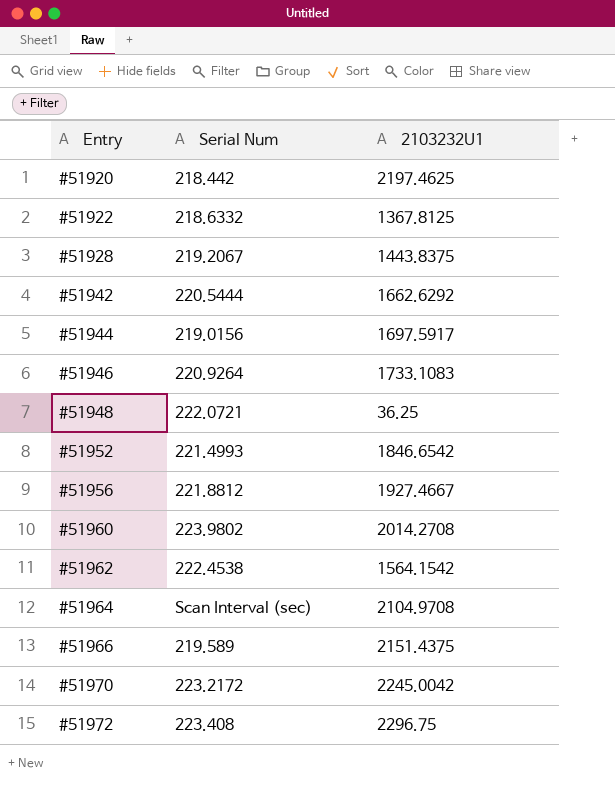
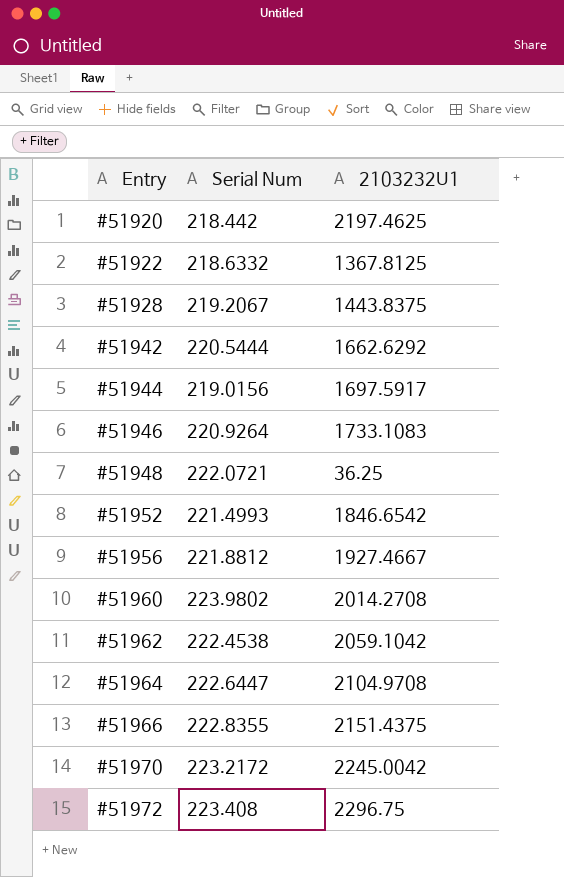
#51962 | 2103232U1: 1564.1542 -> 2059.1042
#51964 | Serial Num: Scan Interval (sec) -> 222.6447
#51966 | Serial Num: 219.589 -> 222.8355

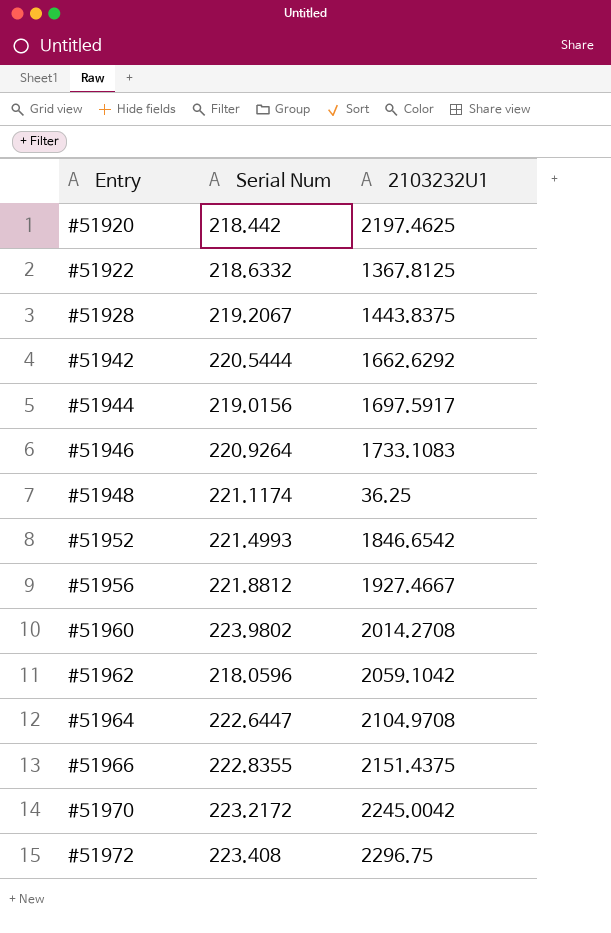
#51948 | Serial Num: 222.0721 -> 221.1174
#51962 | Serial Num: 222.4538 -> 218.0596

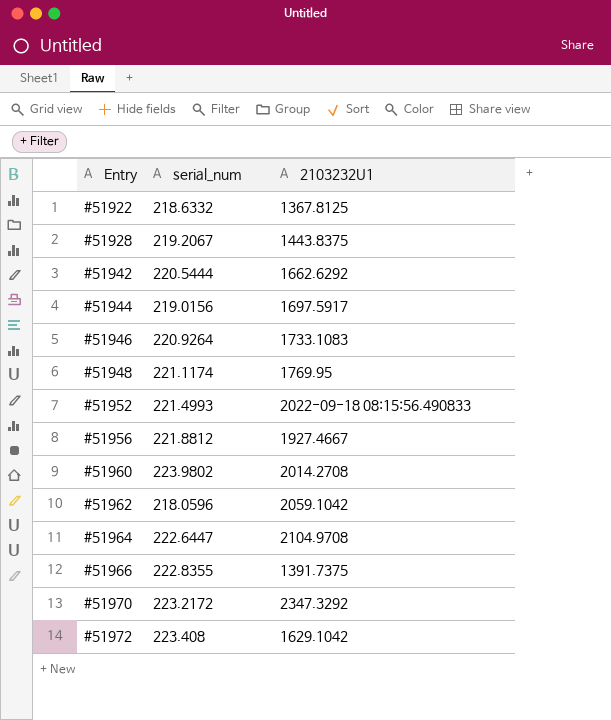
column name: Serial Num -> serial_num
row #51920: 218.442 | 2197.4625 -> none
#51948 | 2103232U1: 36.25 -> 1769.95
#51952 | 2103232U1: 1846.6542 -> 2022-09-18 08:15:56.490833
#51966 | 2103232U1: 2151.4375 -> 1391.7375
#51970 | 2103232U1: 2245.0042 -> 2347.3292
#51972 | 2103232U1: 2296.75 -> 1629.1042

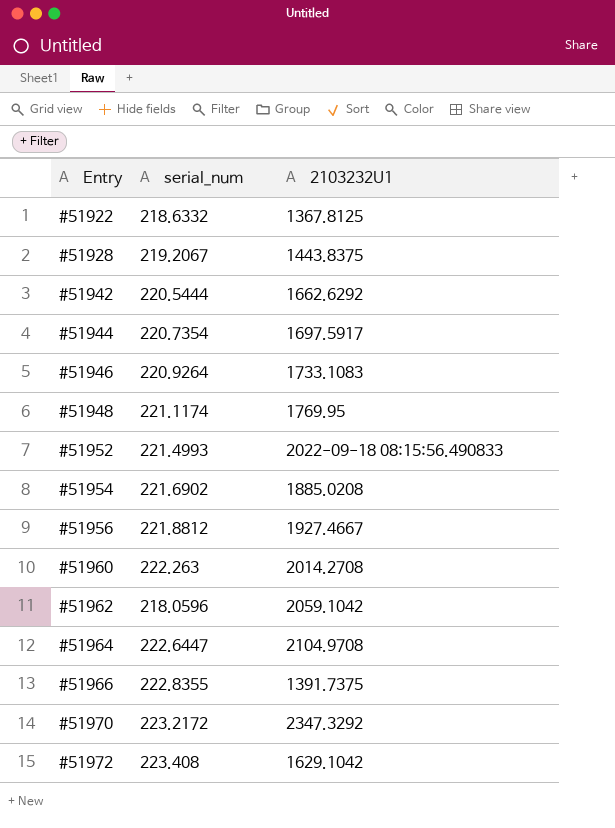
#51944 | serial_num: 219.0156 -> 220.7354
row #51954: none -> 221.6902 | 1885.0208
#51960 | serial_num: 223.9802 -> 222.263

